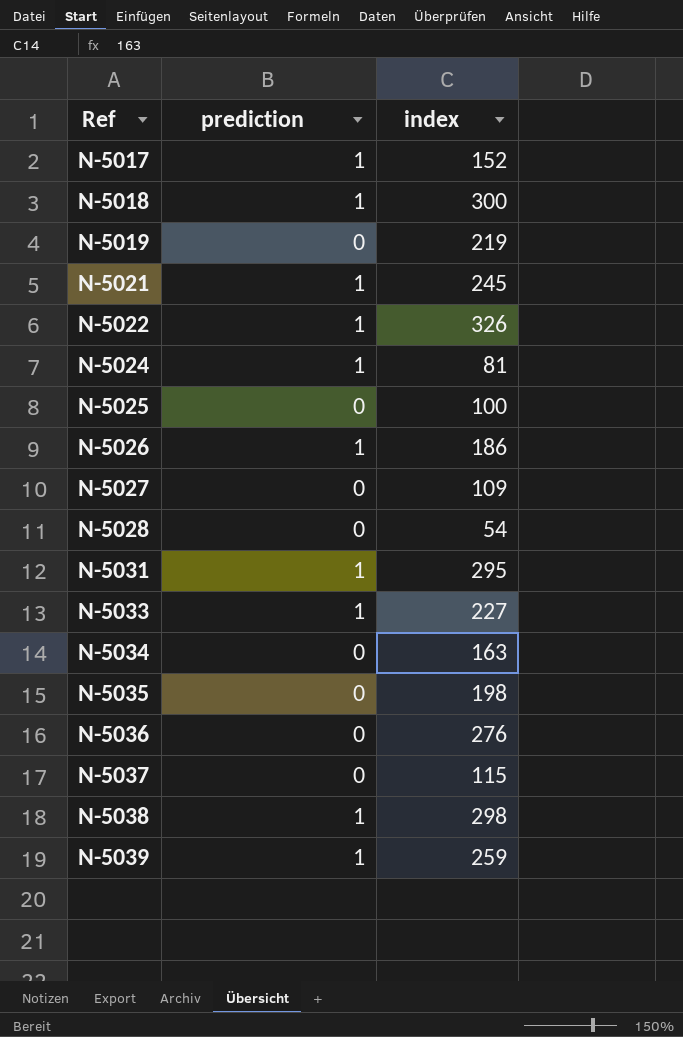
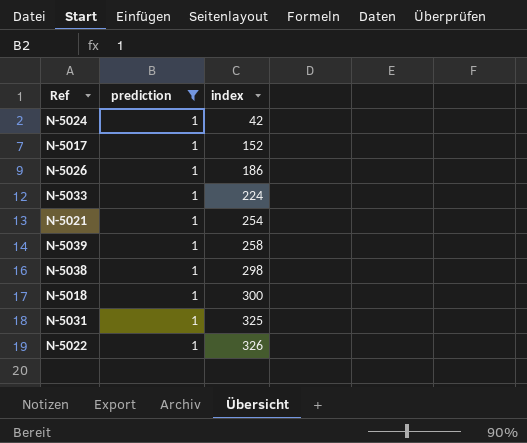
filter: none -> prediction = 1
row order: Ref ascending -> index ascending
N-5024 | index: 81 -> 42
N-5033 | index: 227 -> 224
N-5021 | index: 245 -> 254
N-5039 | index: 259 -> 258
N-5031 | index: 295 -> 325

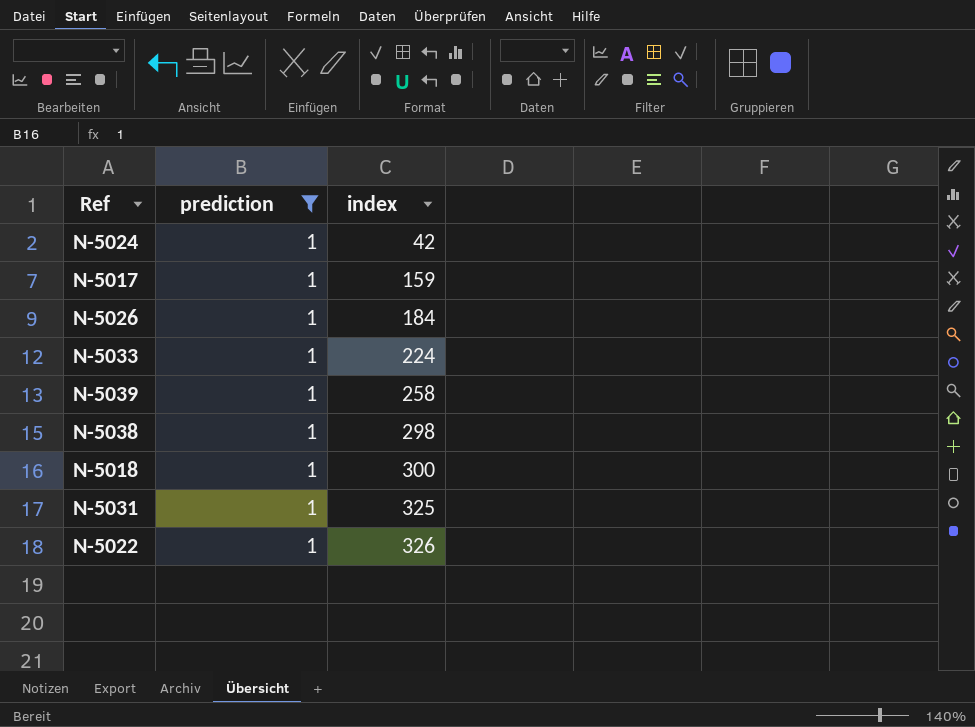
row N-5021: 1 | 254 -> none
N-5017 | index: 152 -> 159
N-5026 | index: 186 -> 184

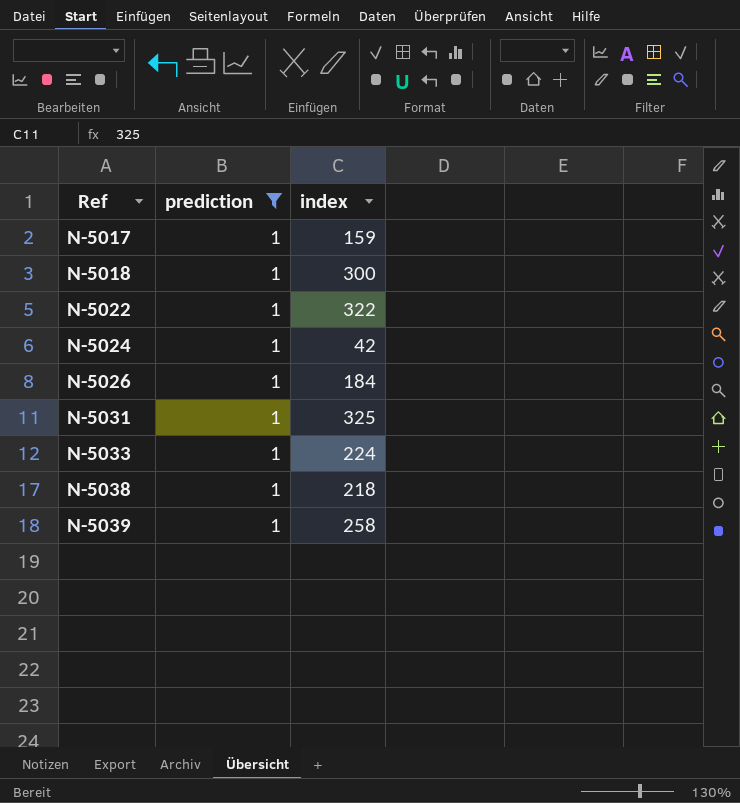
row order: index ascending -> Ref ascending
N-5022 | index: 326 -> 322
N-5038 | index: 298 -> 218

